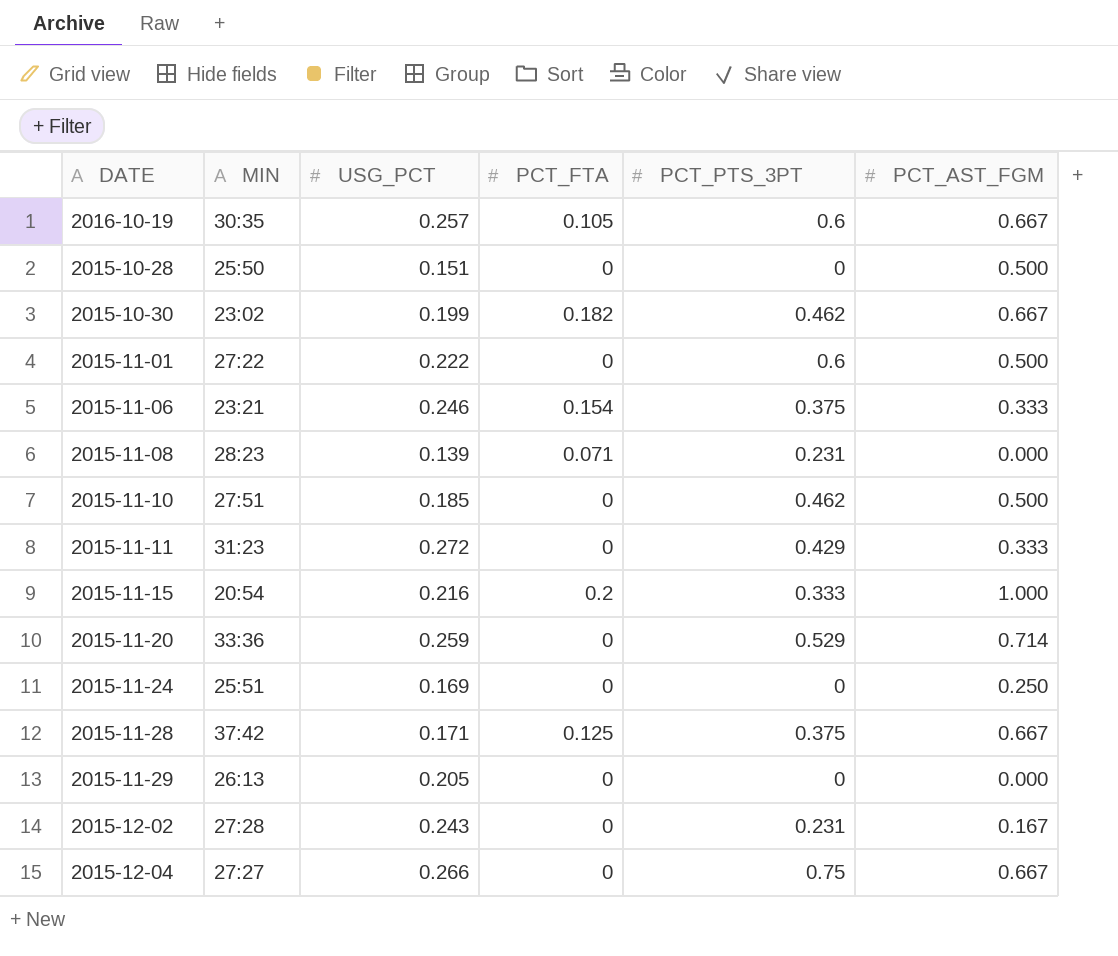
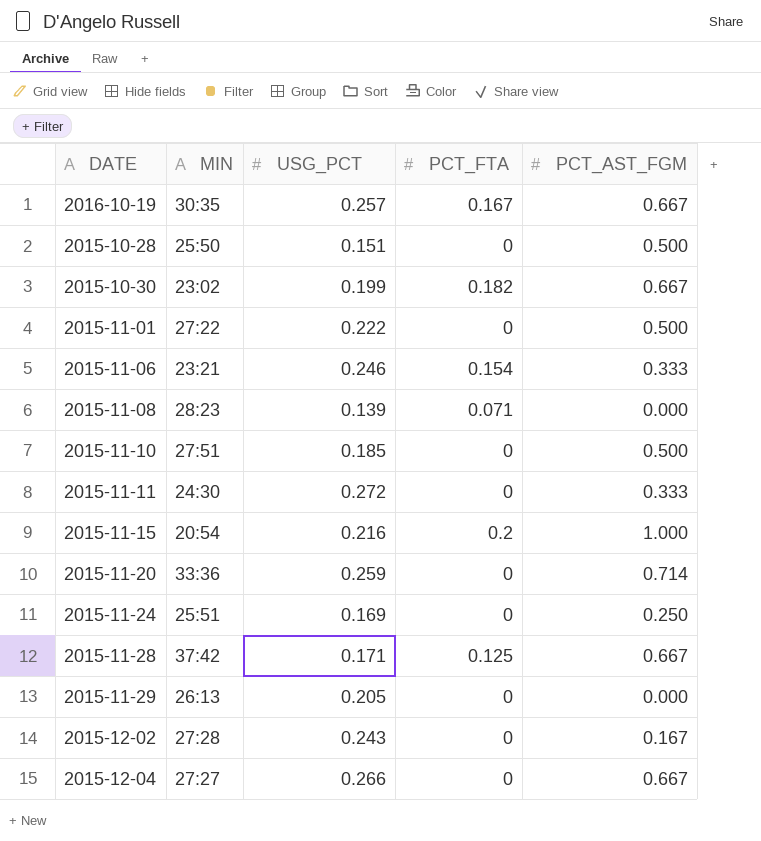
column PCT_PTS_3PT | position: 5 -> none
2016-10-19 | PCT_FTA: 0.105 -> 0.167
2015-11-11 | MIN: 31:23 -> 24:30

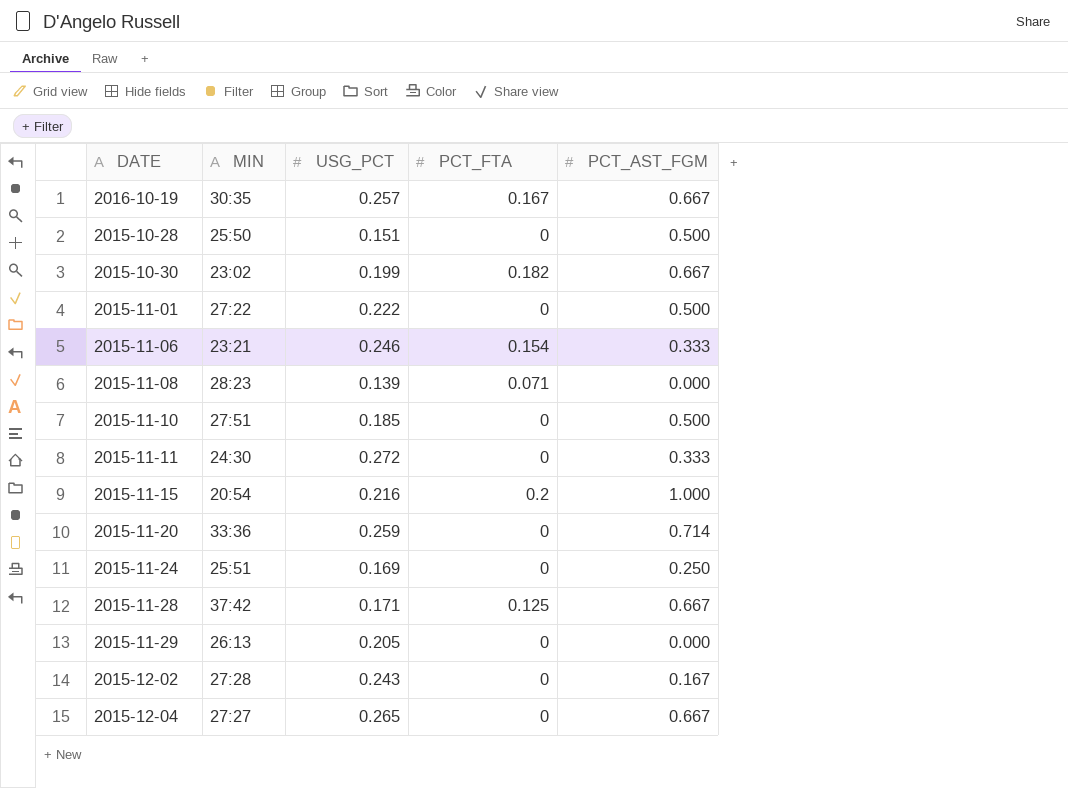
2015-12-04 | USG_PCT: 0.266 -> 0.265

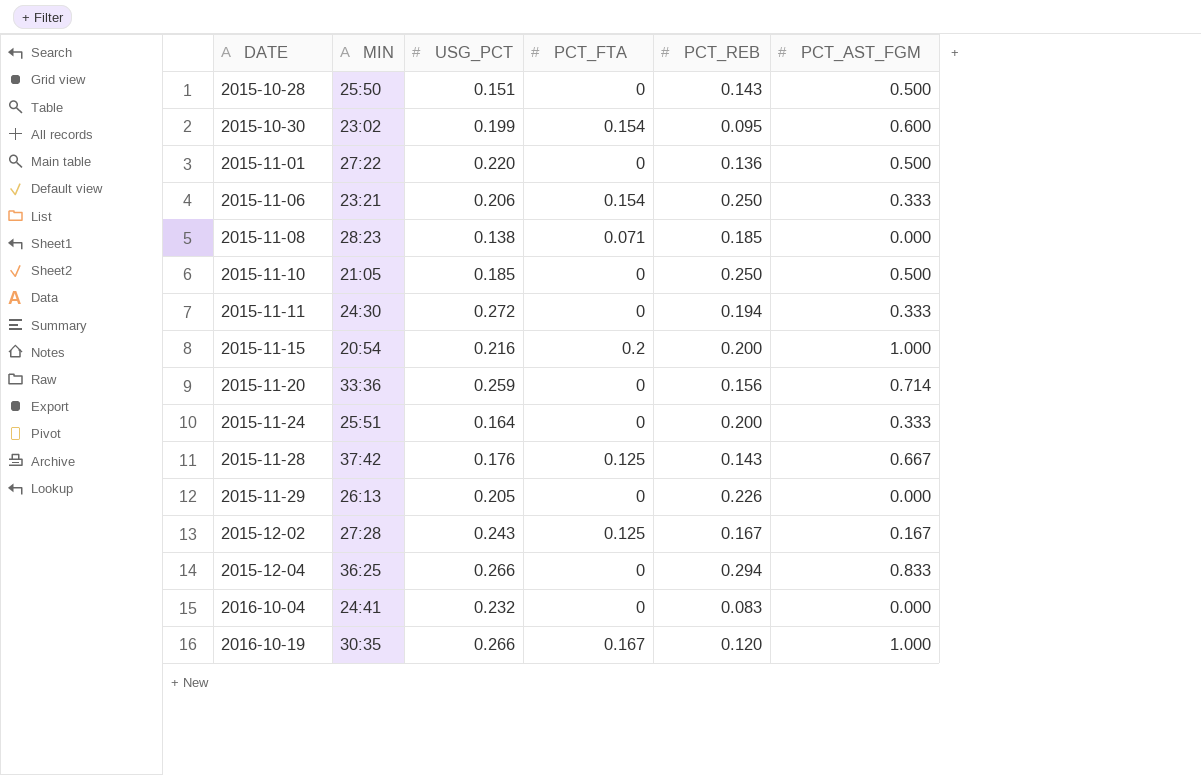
row order: none -> DATE ascending
column PCT_REB | position: none -> 5
2015-10-30 | PCT_FTA: 0.182 -> 0.154
2015-10-30 | PCT_AST_FGM: 0.667 -> 0.600
2015-11-01 | USG_PCT: 0.222 -> 0.220
2015-11-06 | USG_PCT: 0.246 -> 0.206
2015-11-08 | USG_PCT: 0.139 -> 0.138
2015-11-10 | MIN: 27:51 -> 21:05
2015-11-24 | USG_PCT: 0.169 -> 0.164
2015-11-24 | PCT_AST_FGM: 0.250 -> 0.333
2015-11-28 | USG_PCT: 0.171 -> 0.176
2015-12-02 | PCT_FTA: 0 -> 0.125
2015-12-04 | MIN: 27:27 -> 36:25
2015-12-04 | USG_PCT: 0.265 -> 0.266
2015-12-04 | PCT_AST_FGM: 0.667 -> 0.833
row 2016-10-04: none -> 24:41 | 0.232 | 0 | 0.083 | 0.000
2016-10-19 | USG_PCT: 0.257 -> 0.266
2016-10-19 | PCT_AST_FGM: 0.667 -> 1.000

